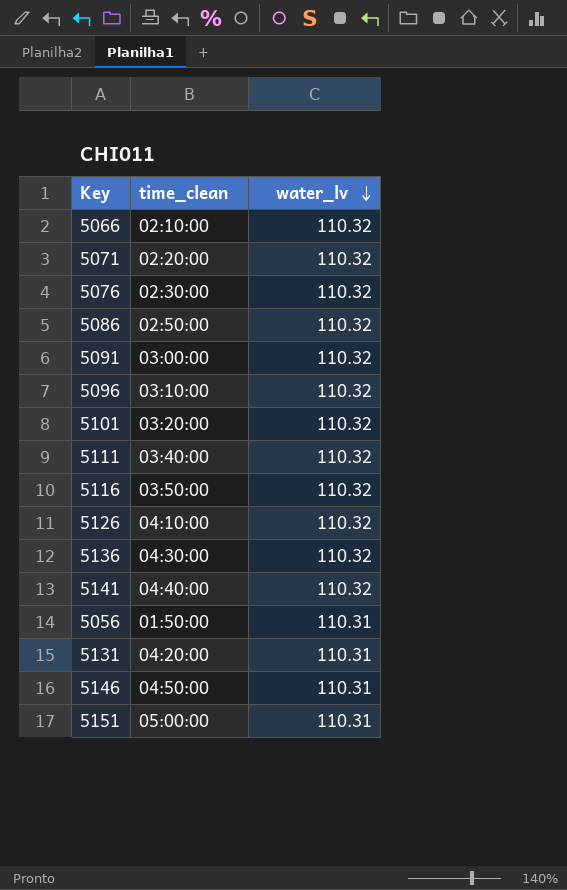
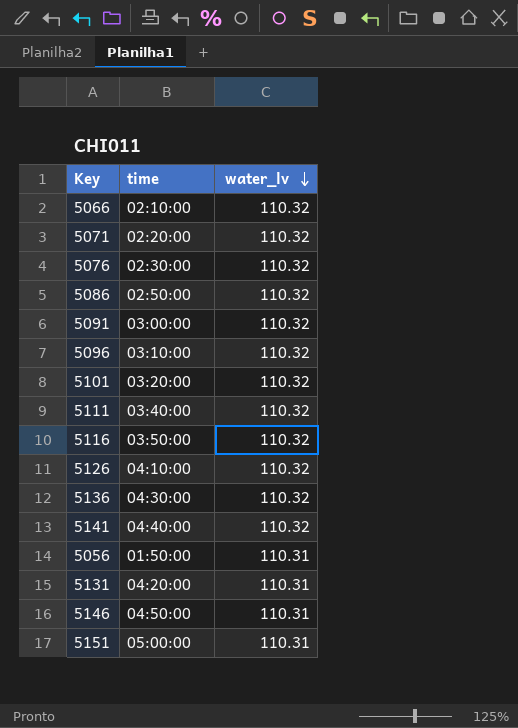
column name: time_clean -> time

